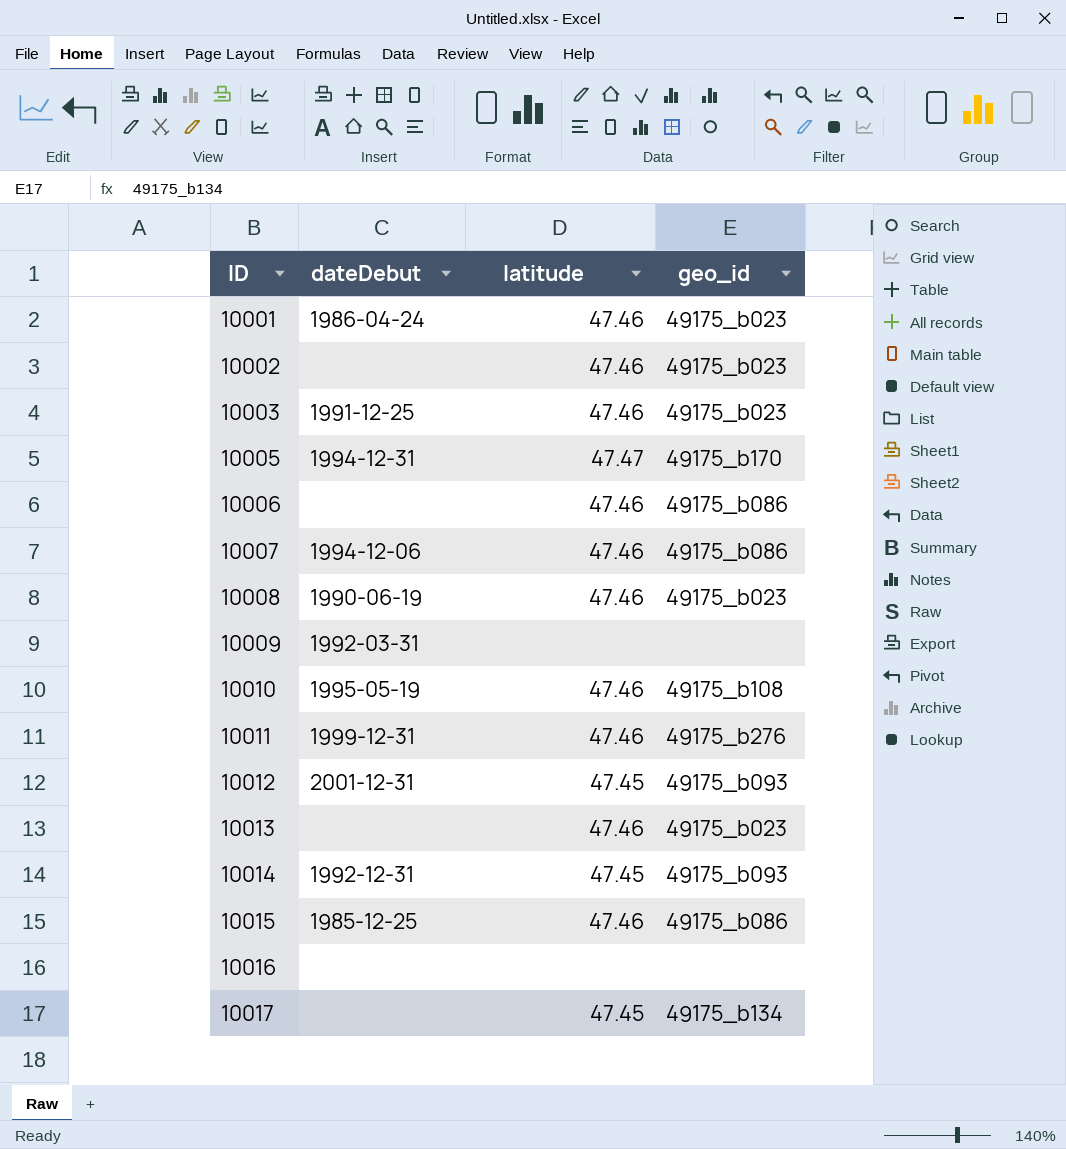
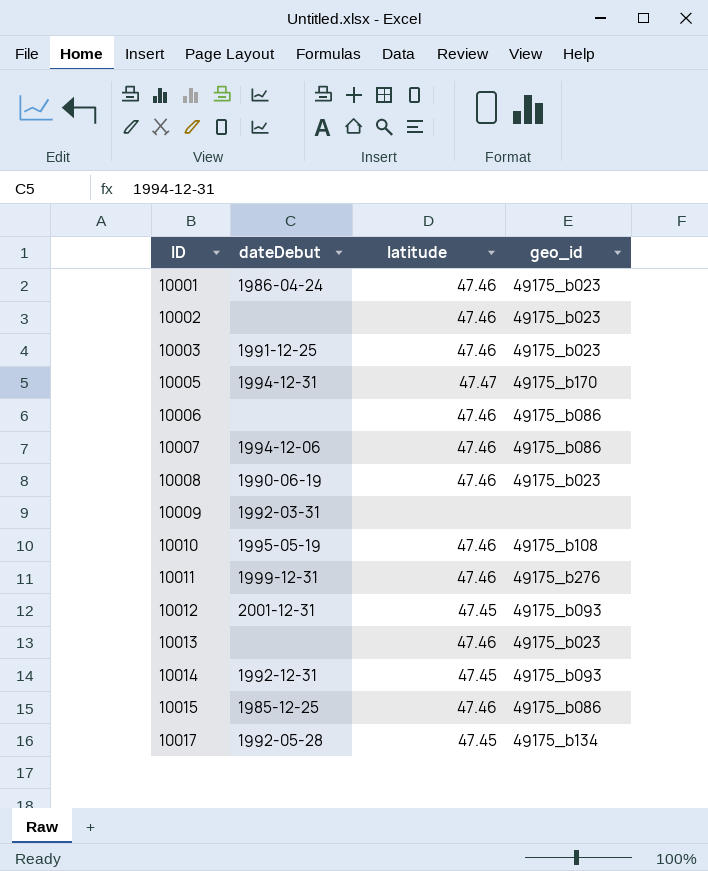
row 10016: none | none | none -> none
10017 | dateDebut: none -> 1992-05-28

